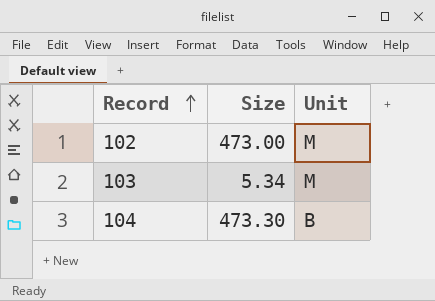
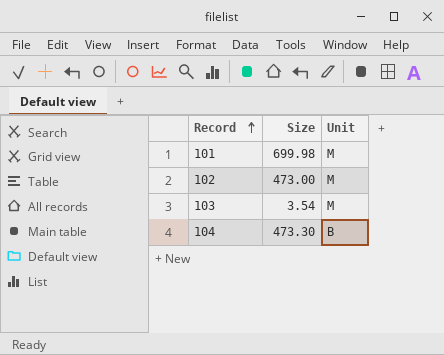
row 101: none -> 699.98 | M
103 | Size: 5.34 -> 3.54

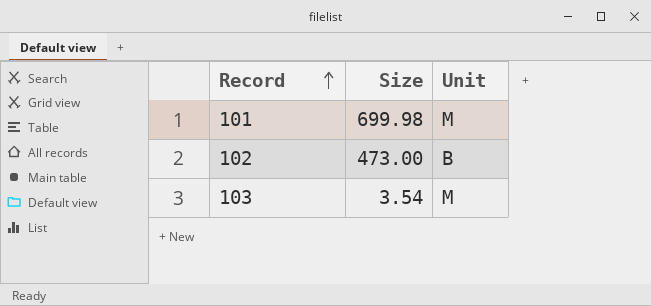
row 104: 473.30 | B -> none
102 | Unit: M -> B

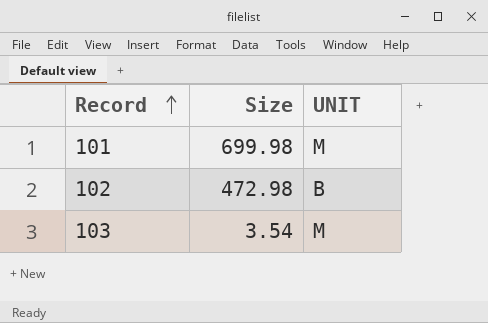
column name: Unit -> UNIT
102 | Size: 473.00 -> 472.98

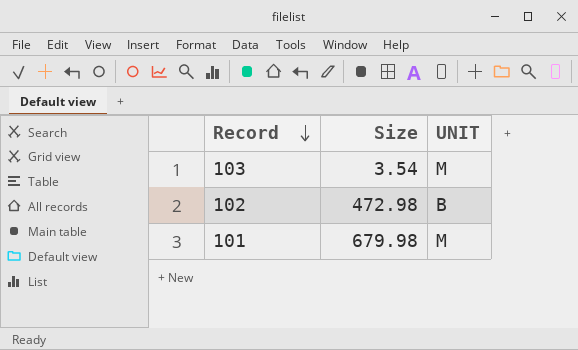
row order: Record ascending -> Record descending
101 | Size: 699.98 -> 679.98

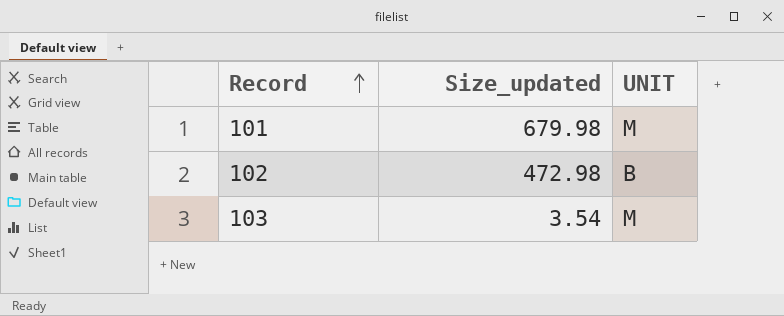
row order: Record descending -> Record ascending
column name: Size -> Size_updated

